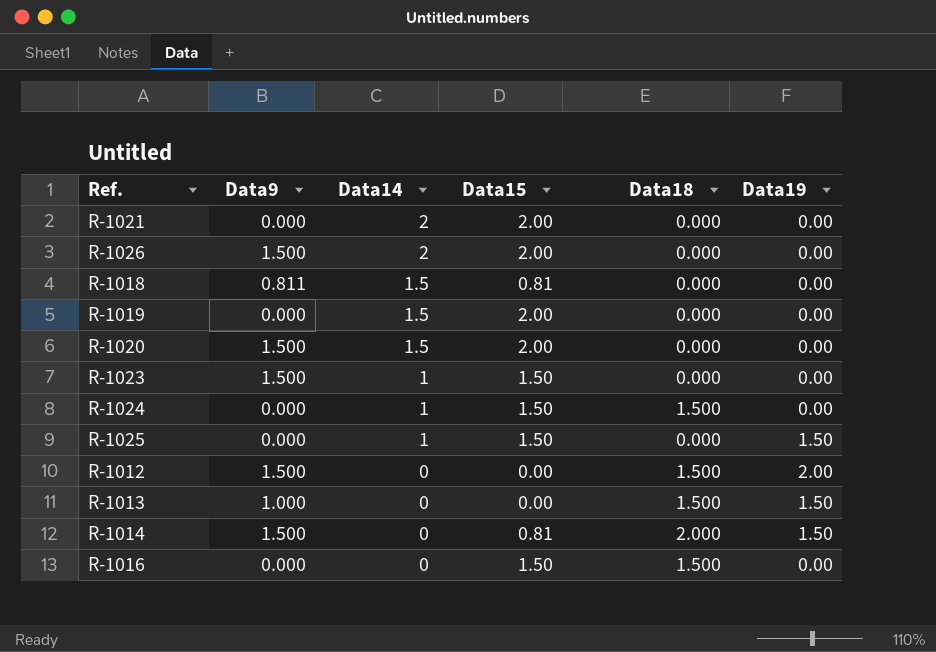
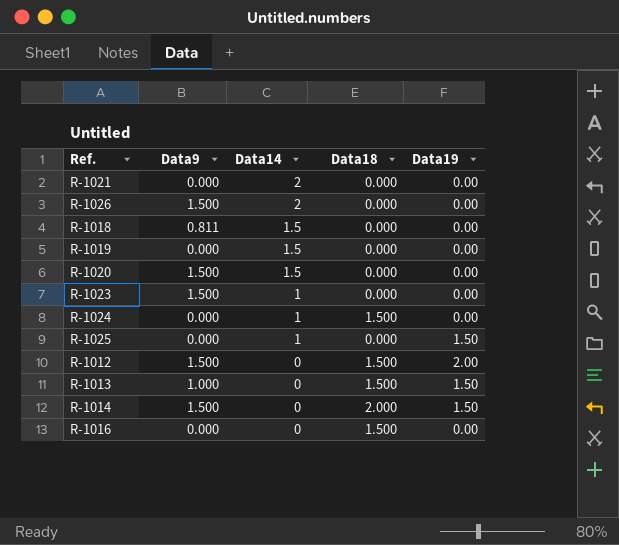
column Data15 | position: 4 -> none

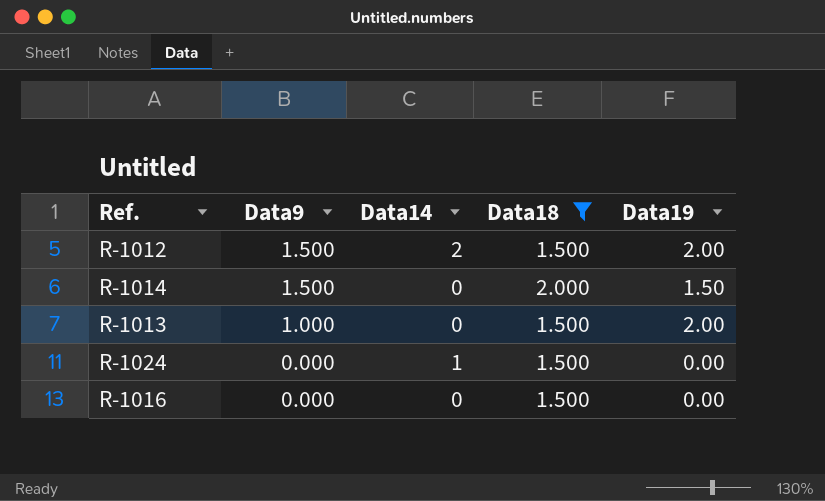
filter: none -> Data18 != 0.000
row order: Data14 descending -> Data9 descending
R-1012 | Data14: 0 -> 2
R-1013 | Data19: 1.50 -> 2.00

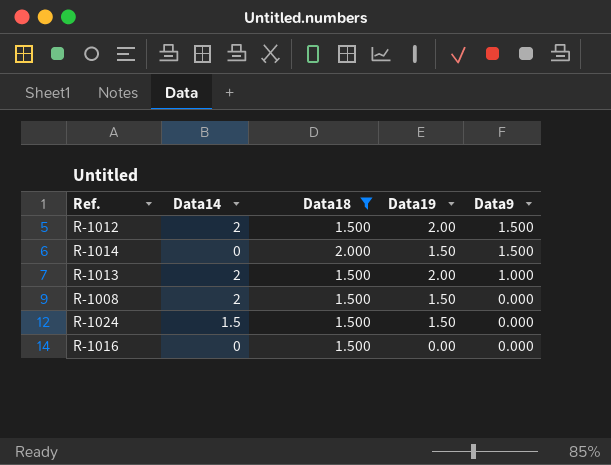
column Data9 | position: 2 -> 5
R-1013 | Data14: 0 -> 2
row R-1008: none -> 2 | 1.500 | 1.50 | 0.000
R-1024 | Data14: 1 -> 1.5
R-1024 | Data19: 0.00 -> 1.50

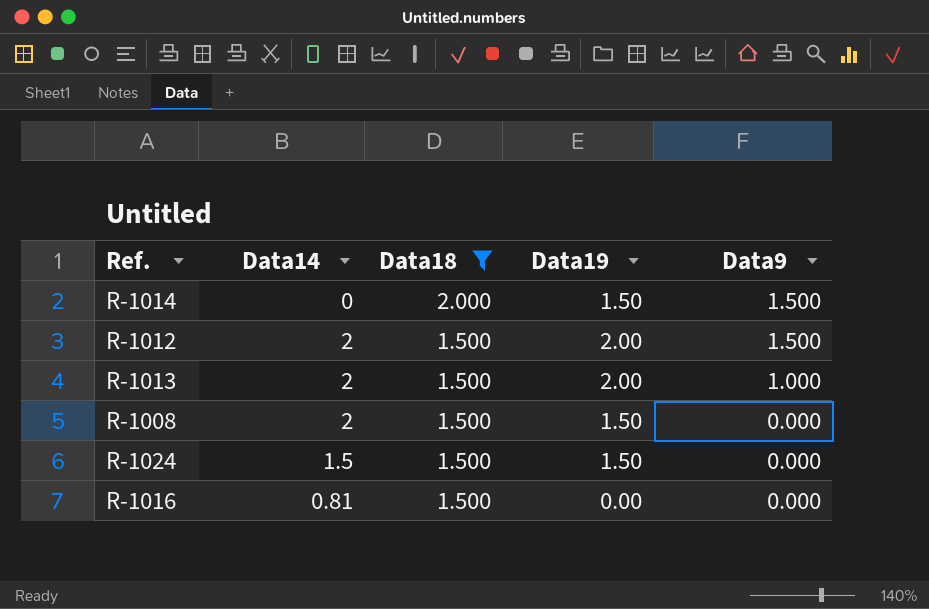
row order: Data9 descending -> Data18 descending
R-1016 | Data14: 0 -> 0.81

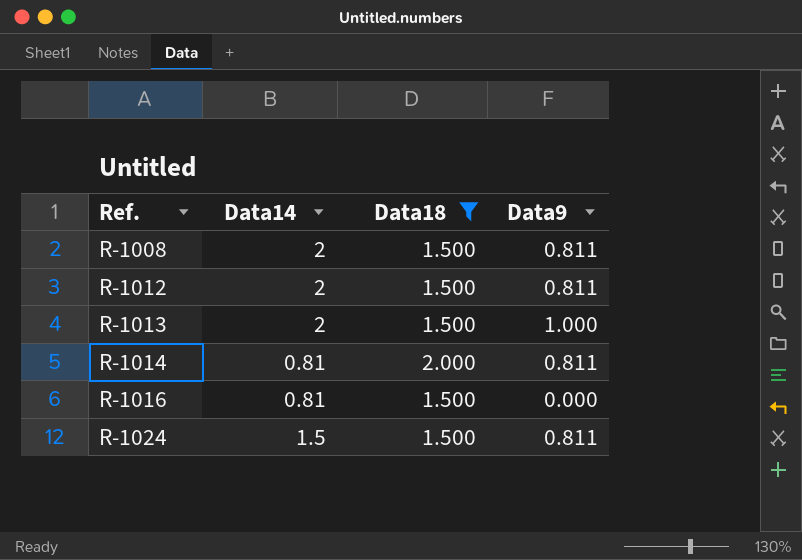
row order: Data18 descending -> Ref. ascending
column Data19 | position: 4 -> none
R-1008 | Data9: 0.000 -> 0.811
R-1012 | Data9: 1.500 -> 0.811
R-1014 | Data14: 0 -> 0.81
R-1014 | Data9: 1.500 -> 0.811
R-1024 | Data9: 0.000 -> 0.811

